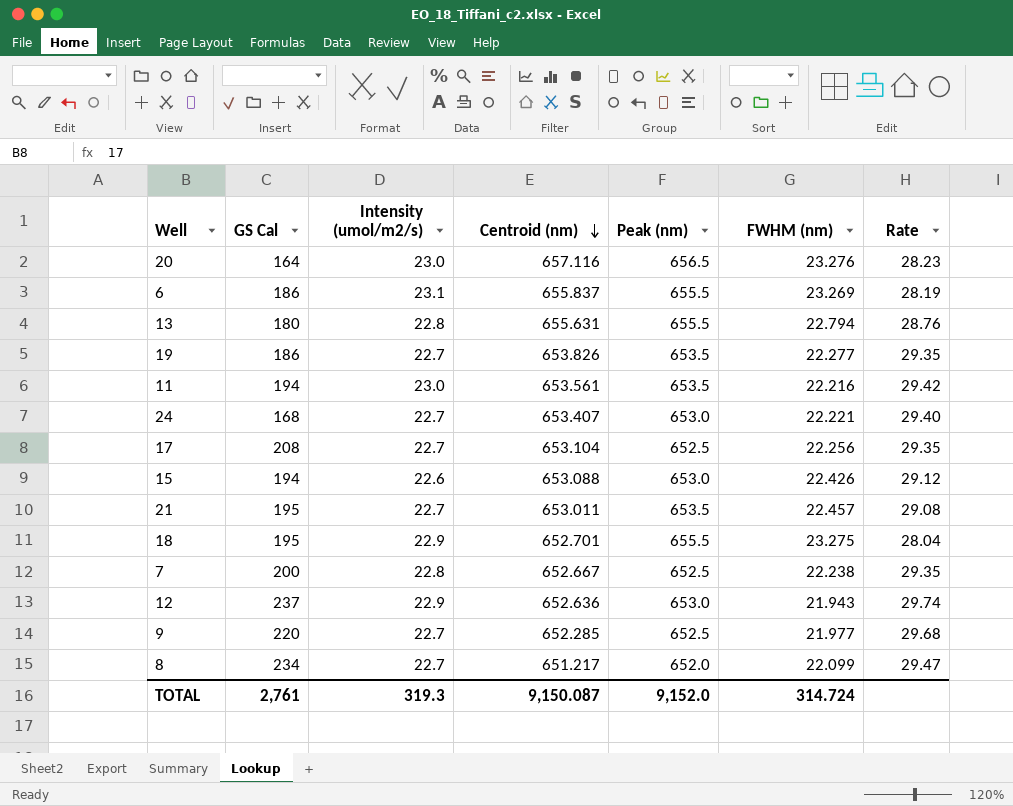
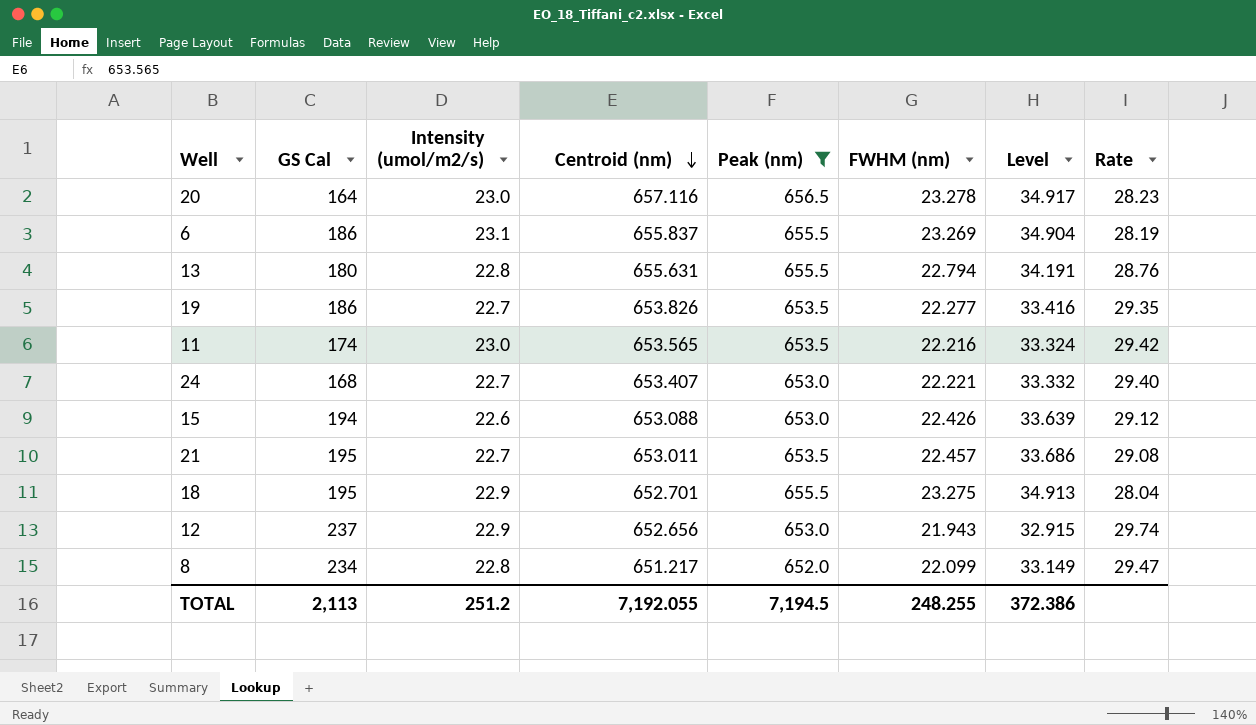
filter: none -> Peak (nm) != 652.5
column Level | formula: none -> [FWHM (nm)] * 1.5
20 | FWHM (nm): 23.276 -> 23.278
11 | GS Cal: 194 -> 174
11 | Centroid (nm): 653.561 -> 653.565
12 | Centroid (nm): 652.636 -> 652.656
8 | Intensity (umol/m2/s): 22.7 -> 22.8
TOTAL | GS Cal: 2,761 -> 2,113
TOTAL | Intensity (umol/m2/s): 319.3 -> 251.2
TOTAL | Centroid (nm): 9,150.087 -> 7,192.055
TOTAL | Peak (nm): 9,152.0 -> 7,194.5
TOTAL | FWHM (nm): 314.724 -> 248.255

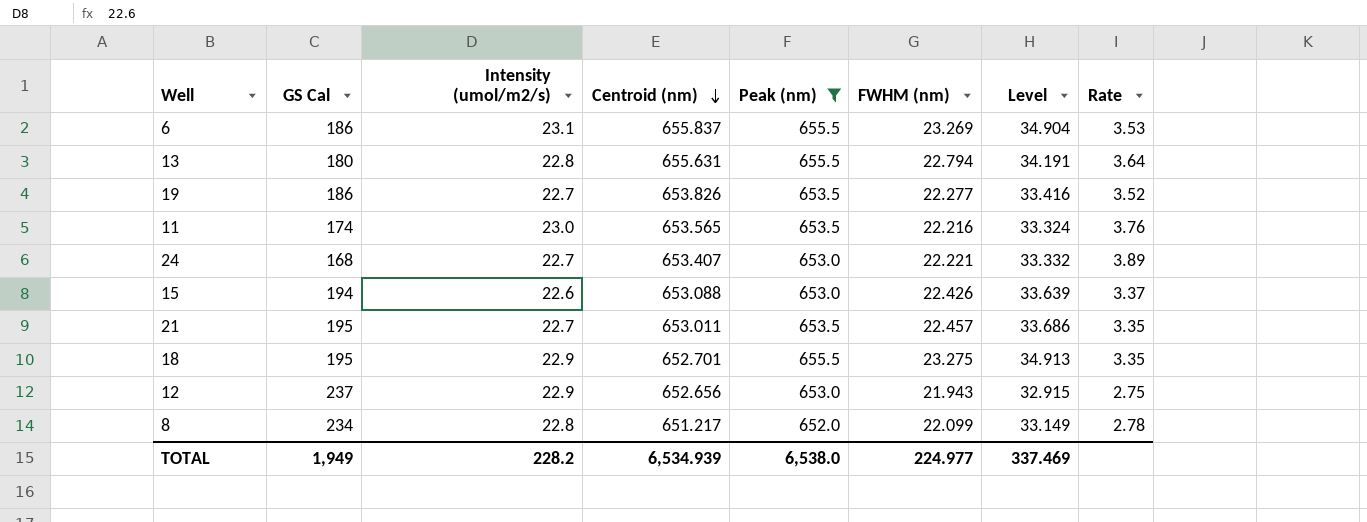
column Rate | formula: [Centroid (nm)] / [FWHM (nm)] -> [Centroid (nm)] / [GS Cal]
row 20: 164 | 23.0 | 657.116 | 656.5 | 23.278 | 34.917 | 28.23 -> none
TOTAL | GS Cal: 2,113 -> 1,949
TOTAL | Intensity (umol/m2/s): 251.2 -> 228.2
TOTAL | Centroid (nm): 7,192.055 -> 6,534.939
TOTAL | Peak (nm): 7,194.5 -> 6,538.0
TOTAL | FWHM (nm): 248.255 -> 224.977
TOTAL | Level: 372.386 -> 337.469

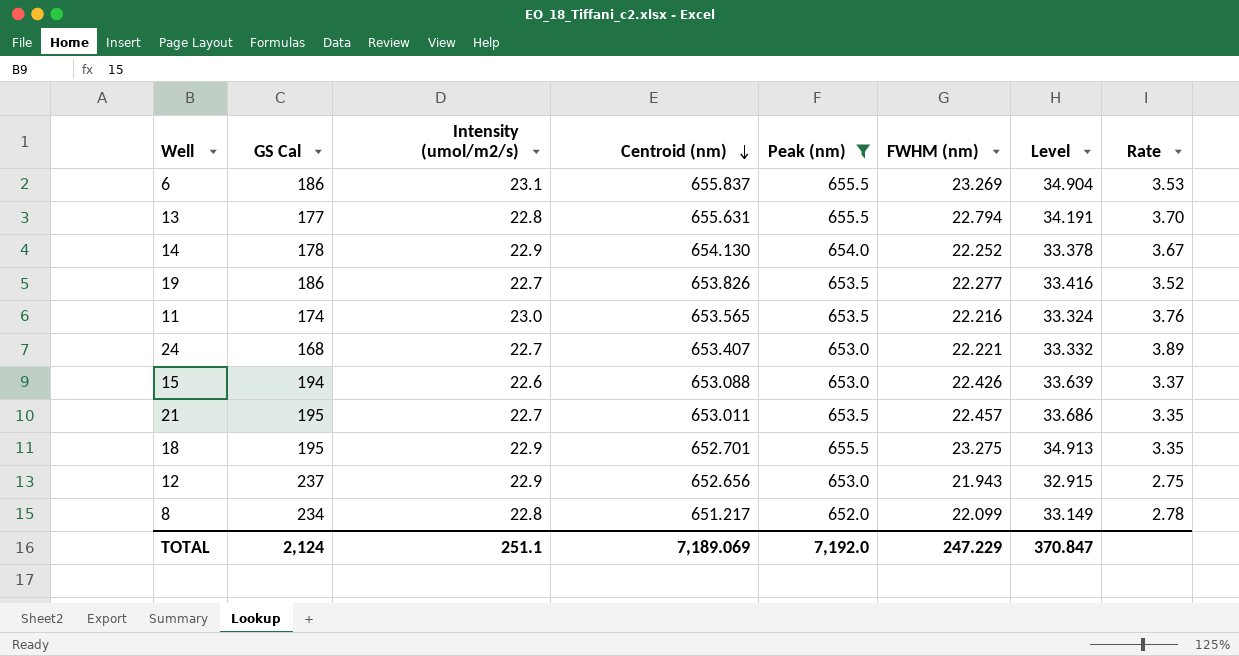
13 | GS Cal: 180 -> 177
13 | Rate: 3.64 -> 3.70
row 14: none -> 178 | 22.9 | 654.130 | 654.0 | 22.252 | 33.378 | 3.67
TOTAL | GS Cal: 1,949 -> 2,124
TOTAL | Intensity (umol/m2/s): 228.2 -> 251.1
TOTAL | Centroid (nm): 6,534.939 -> 7,189.069
TOTAL | Peak (nm): 6,538.0 -> 7,192.0
TOTAL | FWHM (nm): 224.977 -> 247.229
TOTAL | Level: 337.469 -> 370.847

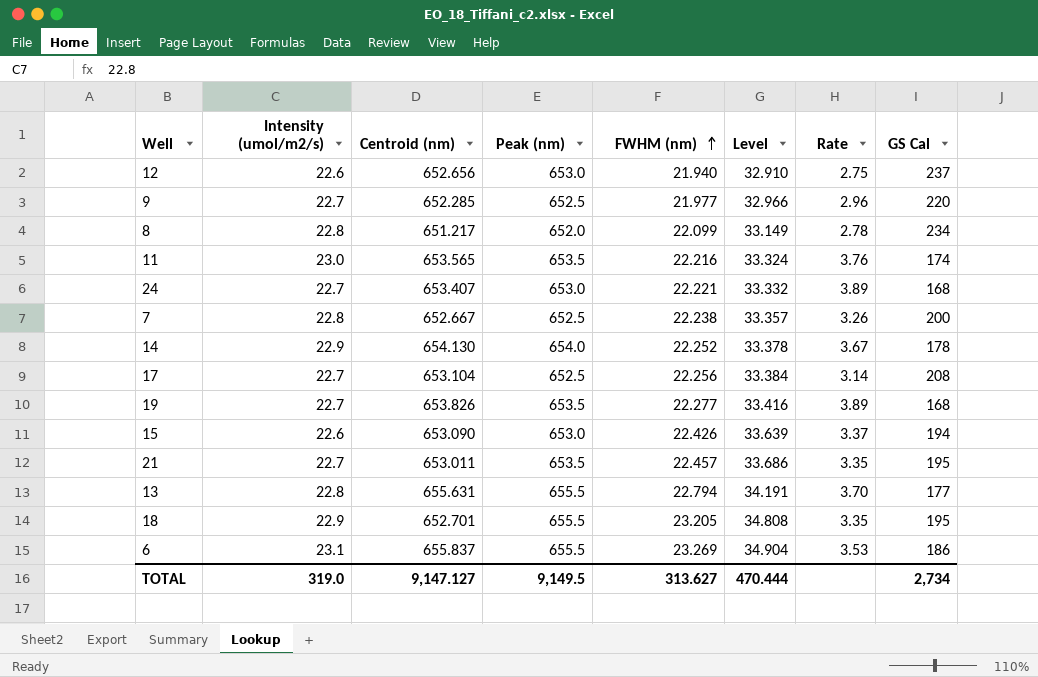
filter: Peak (nm) != 652.5 -> none
row order: Centroid (nm) descending -> FWHM (nm) ascending
column GS Cal | position: 2 -> 8
12 | Intensity (umol/m2/s): 22.9 -> 22.6
12 | FWHM (nm): 21.943 -> 21.940
12 | Level: 32.915 -> 32.910
19 | Rate: 3.52 -> 3.89
19 | GS Cal: 186 -> 168
15 | Centroid (nm): 653.088 -> 653.090
18 | FWHM (nm): 23.275 -> 23.205
18 | Level: 34.913 -> 34.808
TOTAL | Intensity (umol/m2/s): 251.1 -> 319.0
TOTAL | Centroid (nm): 7,189.069 -> 9,147.127
TOTAL | Peak (nm): 7,192.0 -> 9,149.5
TOTAL | FWHM (nm): 247.229 -> 313.627
TOTAL | Level: 370.847 -> 470.444
TOTAL | GS Cal: 2,124 -> 2,734

